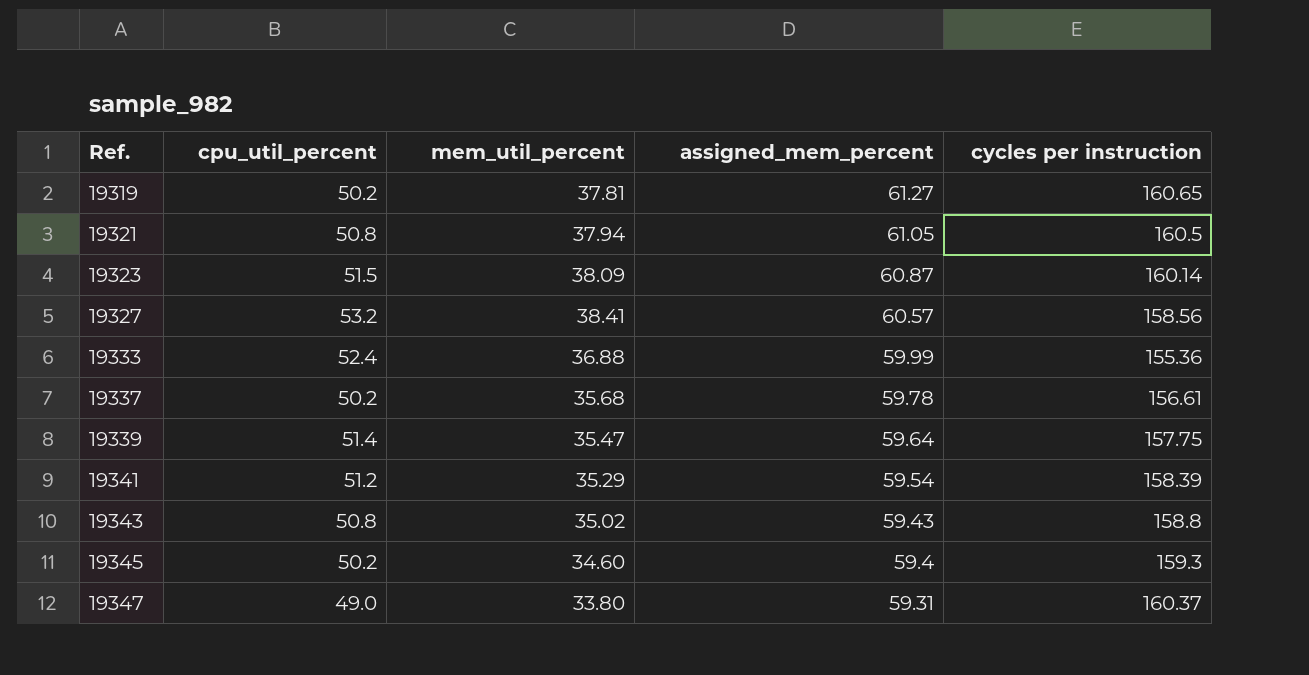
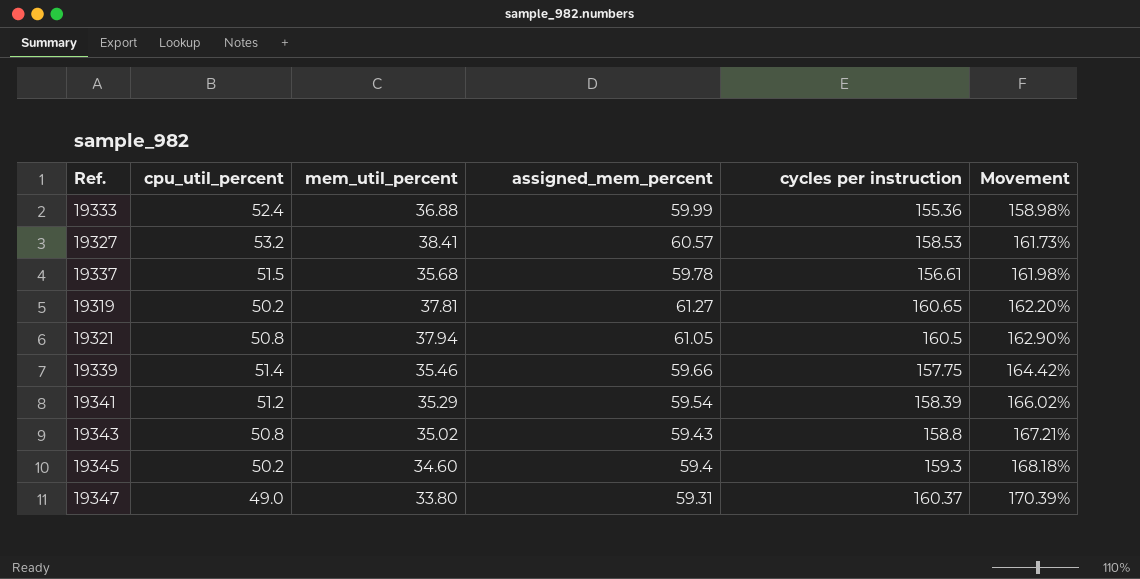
row order: Ref. ascending -> Movement ascending
column Movement | formula: none -> ([cycles per instruction] - [assigned_mem_percent]) / [assigned_mem_percent]
row 19323: 51.5 | 38.09 | 60.87 | 160.14 -> none
19327 | cycles per instruction: 158.56 -> 158.53
19337 | cpu_util_percent: 50.2 -> 51.5
19339 | mem_util_percent: 35.47 -> 35.46
19339 | assigned_mem_percent: 59.64 -> 59.66

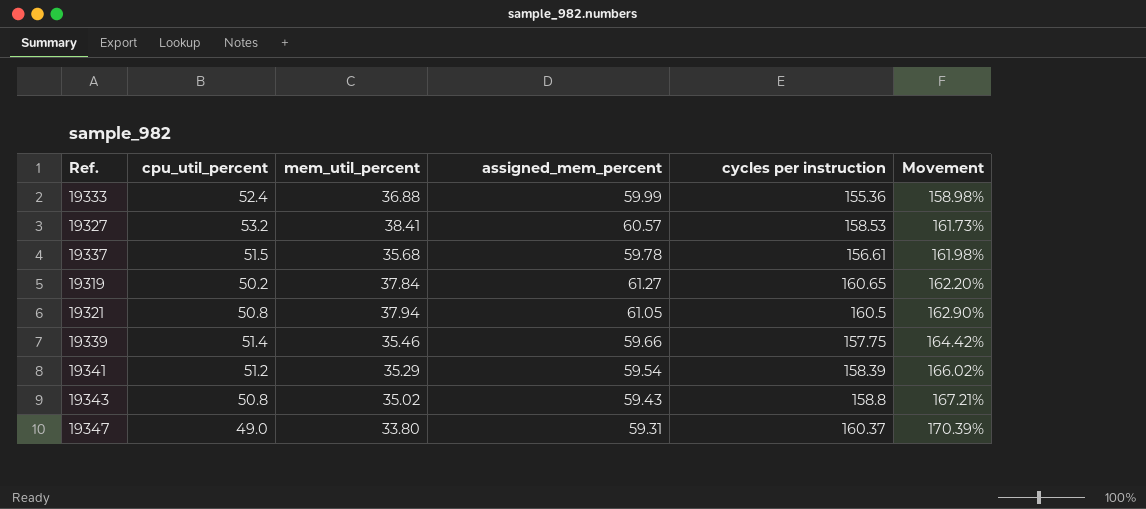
row 19345: 50.2 | 34.60 | 59.4 | 159.3 | 168.18% -> none
19319 | mem_util_percent: 37.81 -> 37.84

